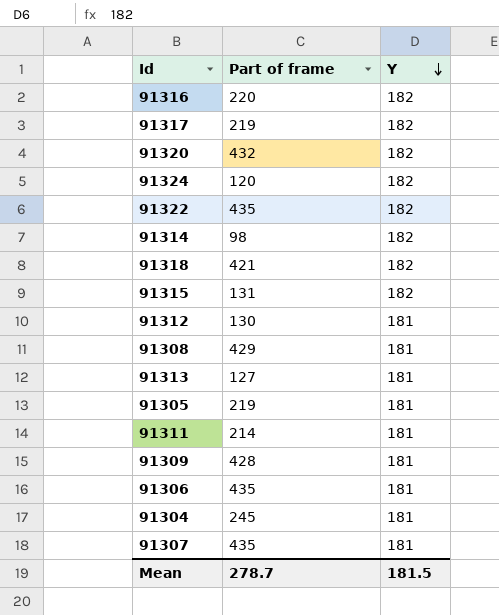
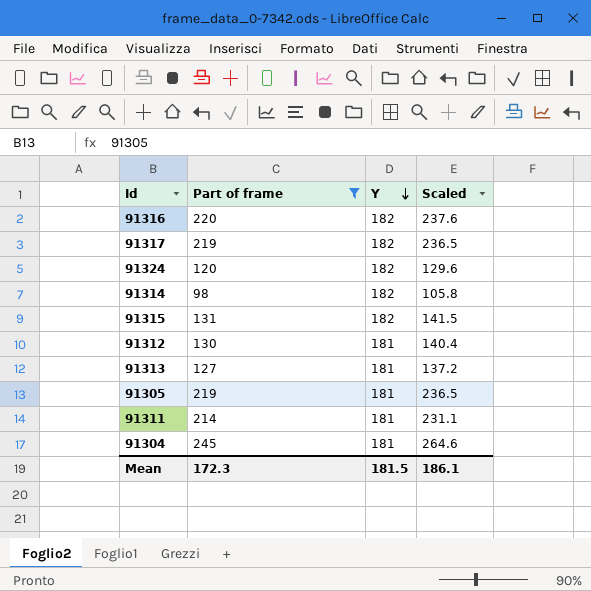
filter: none -> Part of frame <= 245
column Scaled | formula: none -> [Part of frame] * 1.08
Mean | Part of frame: 278.7 -> 172.3

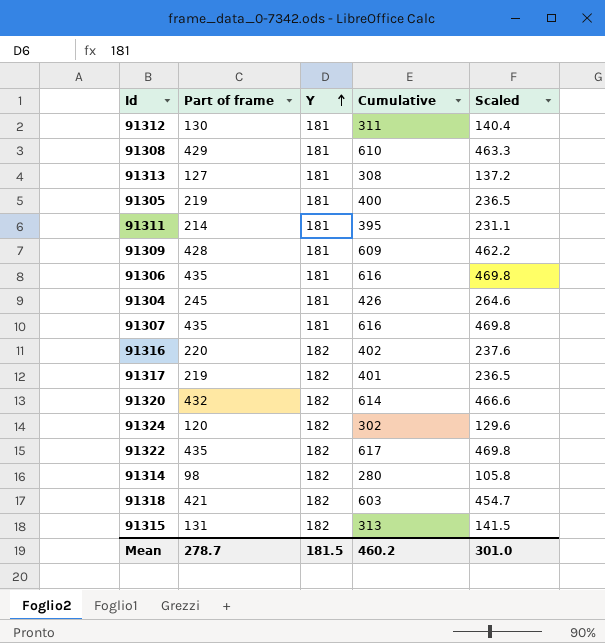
filter: Part of frame <= 245 -> none
row order: Y descending -> Y ascending
column Cumulative | formula: none -> [Part of frame] + [Y]
Mean | Part of frame: 172.3 -> 278.7
Mean | Scaled: 186.1 -> 301.0

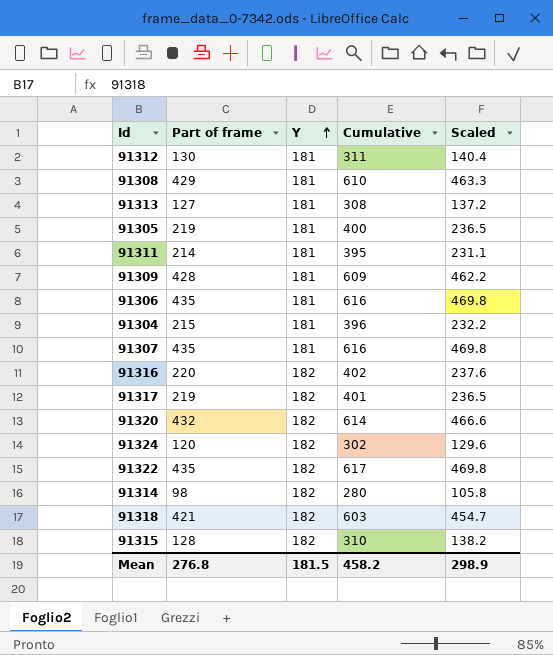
91304 | Part of frame: 245 -> 215
91304 | Cumulative: 426 -> 396
91304 | Scaled: 264.6 -> 232.2
91315 | Part of frame: 131 -> 128
91315 | Cumulative: 313 -> 310
91315 | Scaled: 141.5 -> 138.2
Mean | Part of frame: 278.7 -> 276.8
Mean | Cumulative: 460.2 -> 458.2
Mean | Scaled: 301.0 -> 298.9

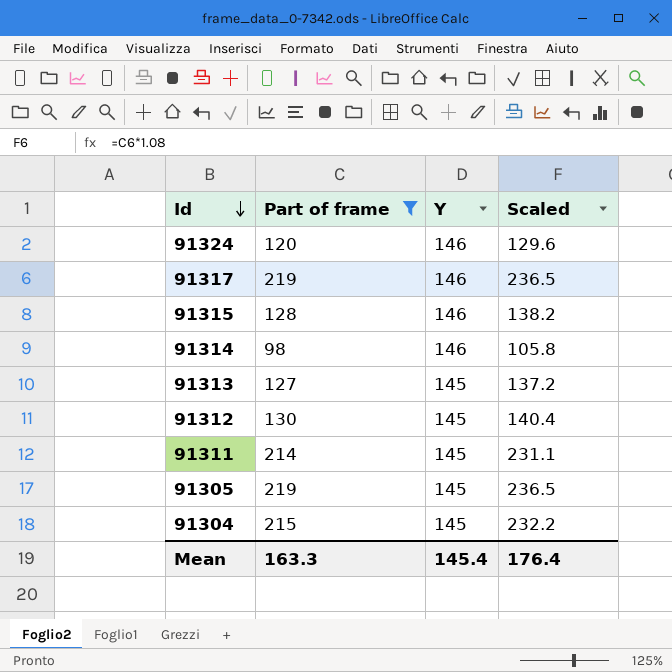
filter: none -> Part of frame <= 219
row order: Y ascending -> Id descending
column Cumulative | formula: [Part of frame] + [Y] -> none
91324 | Y: 182 -> 146
91317 | Y: 182 -> 146
91315 | Y: 182 -> 146
91314 | Y: 182 -> 146
91313 | Y: 181 -> 145
91312 | Y: 181 -> 145
91311 | Y: 181 -> 145
91305 | Y: 181 -> 145
91304 | Y: 181 -> 145
Mean | Part of frame: 276.8 -> 163.3
Mean | Y: 181.5 -> 145.4
Mean | Scaled: 298.9 -> 176.4

